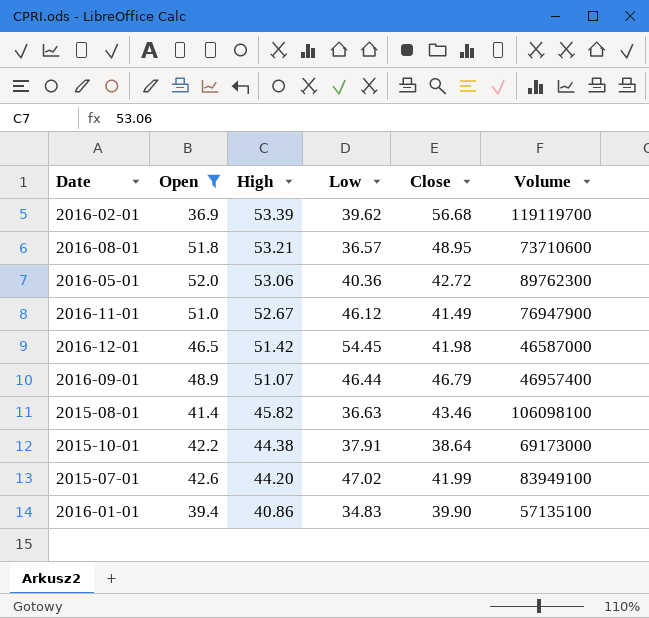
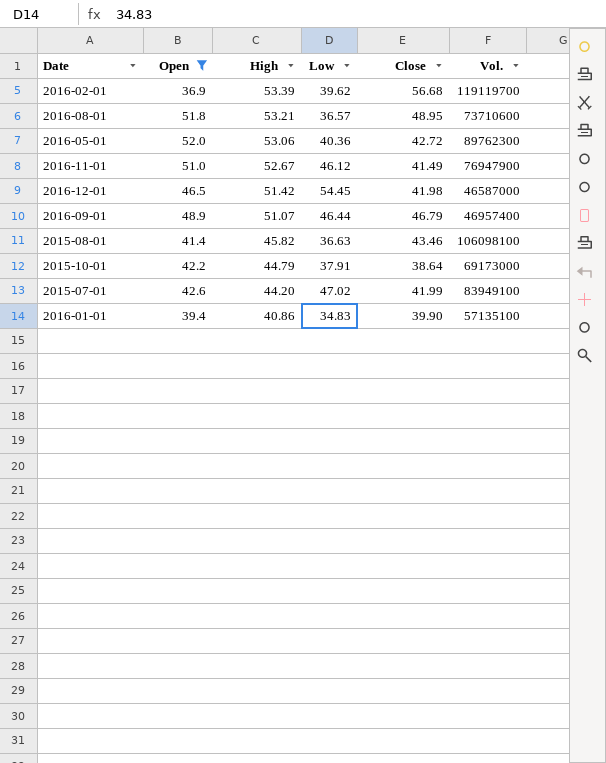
column name: Volume -> Vol.
2015-10-01 | High: 44.38 -> 44.79

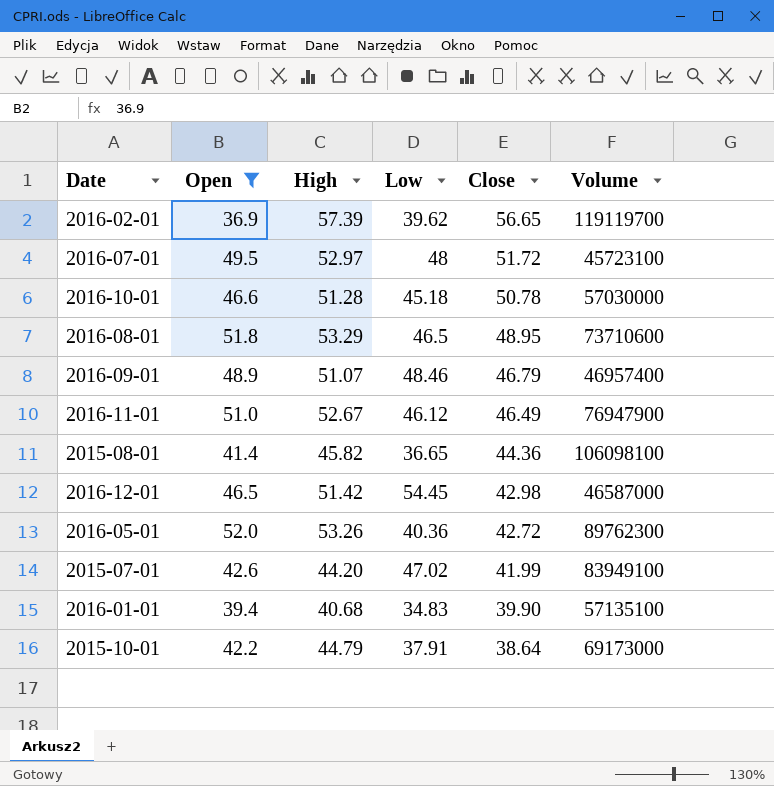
row order: High descending -> Close descending
column name: Vol. -> Volume
2016-02-01 | High: 53.39 -> 57.39
2016-02-01 | Close: 56.68 -> 56.65
row 2016-07-01: none -> 49.5 | 52.97 | 48 | 51.72 | 45723100
row 2016-10-01: none -> 46.6 | 51.28 | 45.18 | 50.78 | 57030000
2016-08-01 | High: 53.21 -> 53.29
2016-08-01 | Low: 36.57 -> 46.5
2016-09-01 | Low: 46.44 -> 48.46
2016-11-01 | Close: 41.49 -> 46.49
2015-08-01 | Low: 36.63 -> 36.65
2015-08-01 | Close: 43.46 -> 44.36
2016-12-01 | Close: 41.98 -> 42.98
2016-05-01 | High: 53.06 -> 53.26
2016-01-01 | High: 40.86 -> 40.68

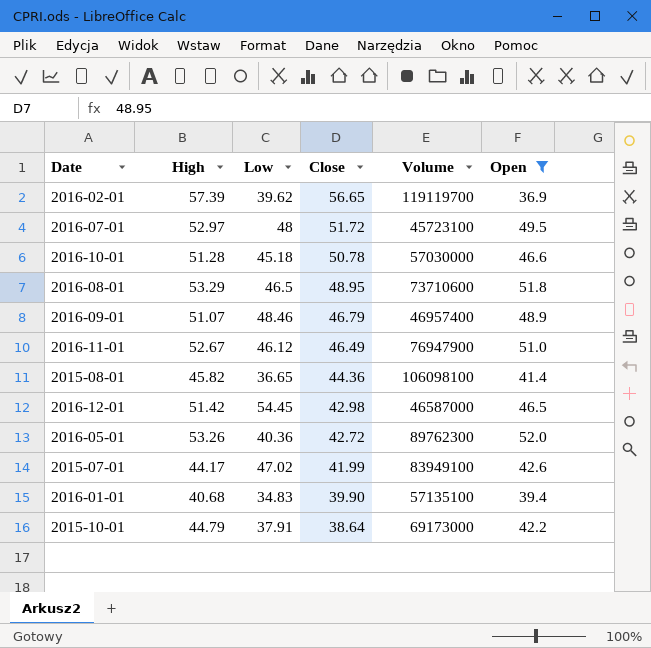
column Open | position: 2 -> 6
2015-07-01 | High: 44.20 -> 44.17

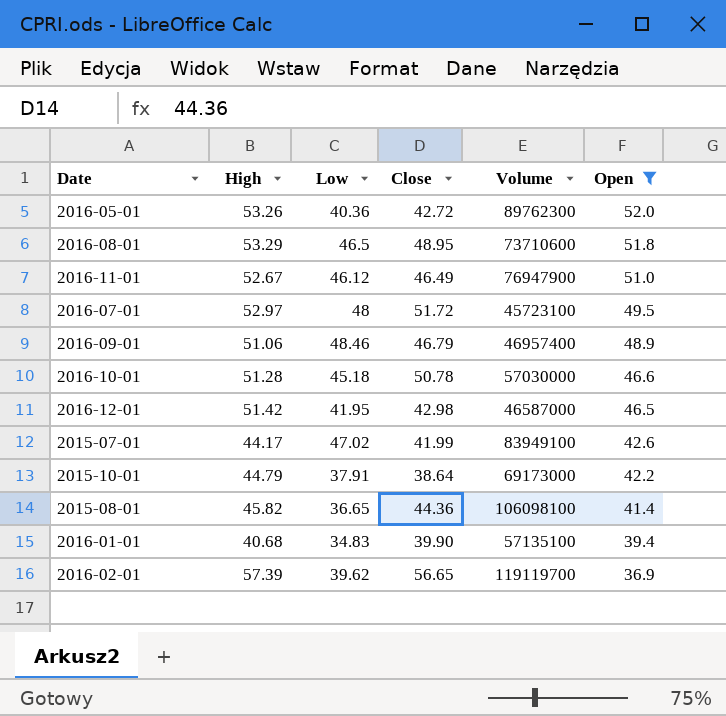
row order: Close descending -> Open descending
2016-09-01 | High: 51.07 -> 51.06
2016-12-01 | Low: 54.45 -> 41.95

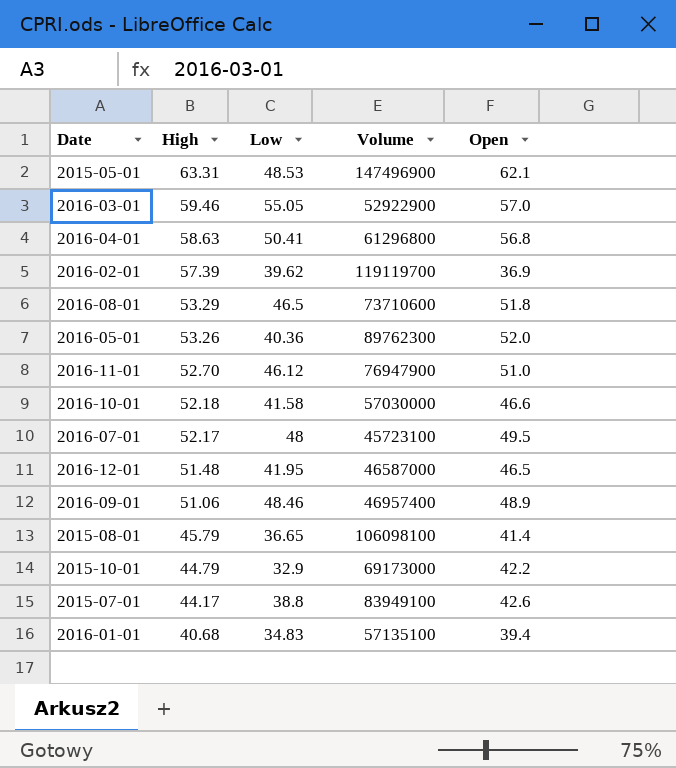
filter: Open <= 52.0 -> none
row order: Open descending -> High descending
column Close | position: 4 -> none
2016-11-01 | High: 52.67 -> 52.70
2016-10-01 | High: 51.28 -> 52.18
2016-10-01 | Low: 45.18 -> 41.58
2016-07-01 | High: 52.97 -> 52.17
2016-12-01 | High: 51.42 -> 51.48
2015-08-01 | High: 45.82 -> 45.79
2015-10-01 | Low: 37.91 -> 32.9
2015-07-01 | Low: 47.02 -> 38.8

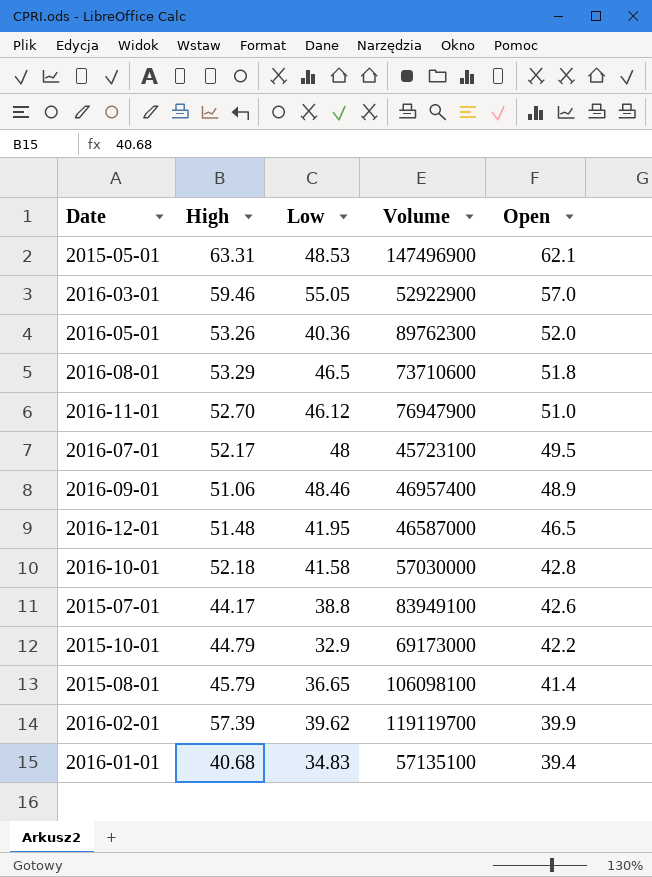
row order: High descending -> Open descending
row 2016-04-01: 58.63 | 50.41 | 61296800 | 56.8 -> none
2016-10-01 | Open: 46.6 -> 42.8
2016-02-01 | Open: 36.9 -> 39.9

